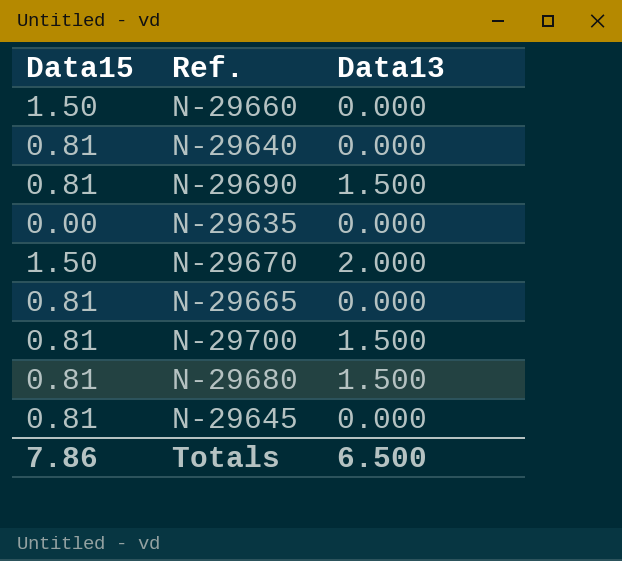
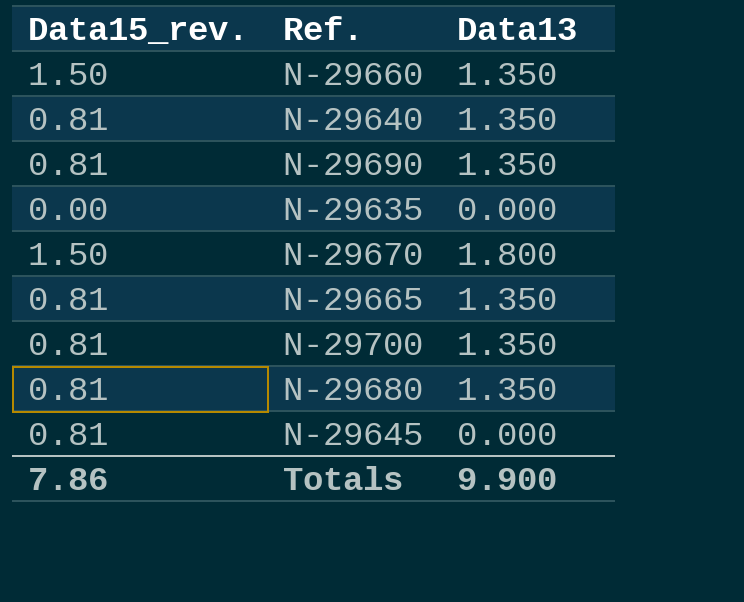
column name: Data15 -> Data15_rev.
N-29660 | Data13: 0.000 -> 1.350
N-29640 | Data13: 0.000 -> 1.350
N-29690 | Data13: 1.500 -> 1.350
N-29670 | Data13: 2.000 -> 1.800
N-29665 | Data13: 0.000 -> 1.350
N-29700 | Data13: 1.500 -> 1.350
N-29680 | Data13: 1.500 -> 1.350
Totals | Data13: 6.500 -> 9.900

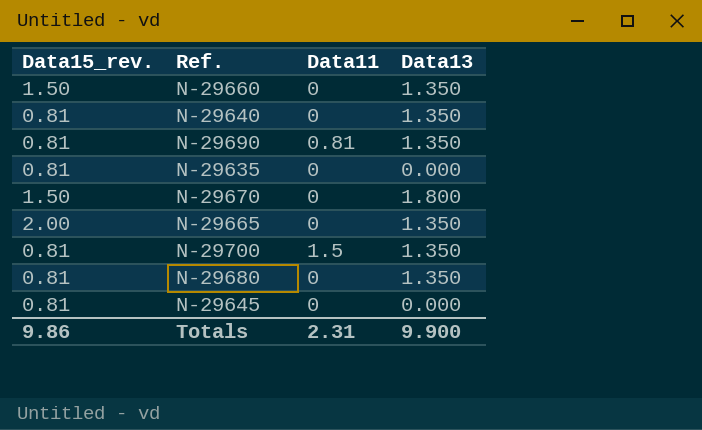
column Data11 | position: none -> 3
N-29635 | Data15_rev.: 0.00 -> 0.81
N-29665 | Data15_rev.: 0.81 -> 2.00
Totals | Data15_rev.: 7.86 -> 9.86

